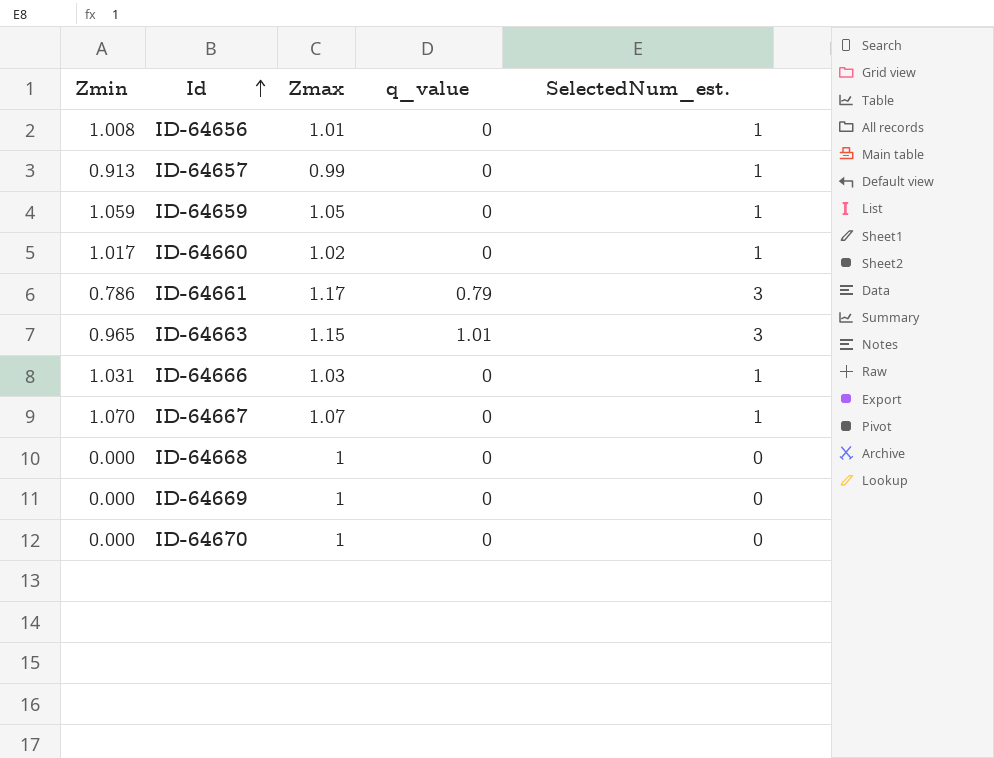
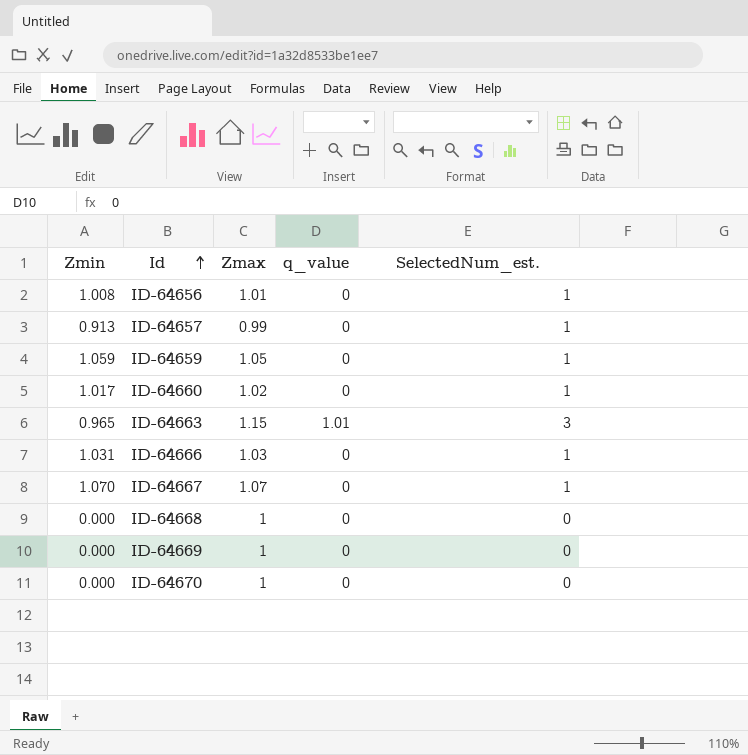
row ID-64661: 0.786 | 1.17 | 0.79 | 3 -> none

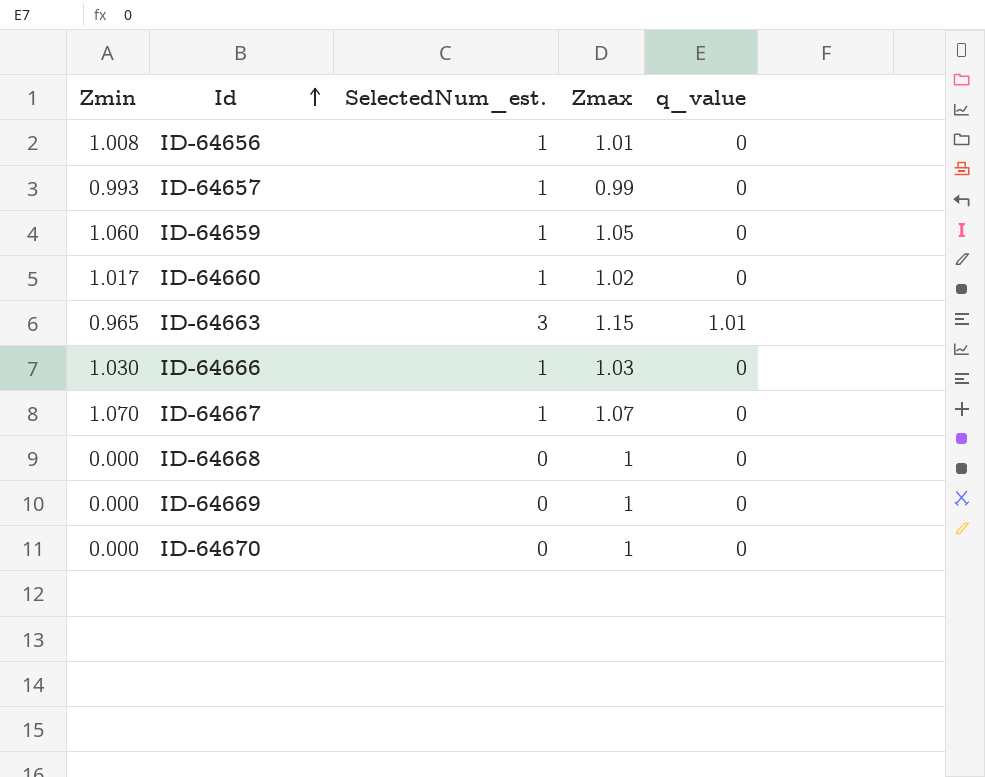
column SelectedNum_est. | position: 5 -> 3
ID-64657 | Zmin: 0.913 -> 0.993
ID-64659 | Zmin: 1.059 -> 1.060
ID-64666 | Zmin: 1.031 -> 1.030

